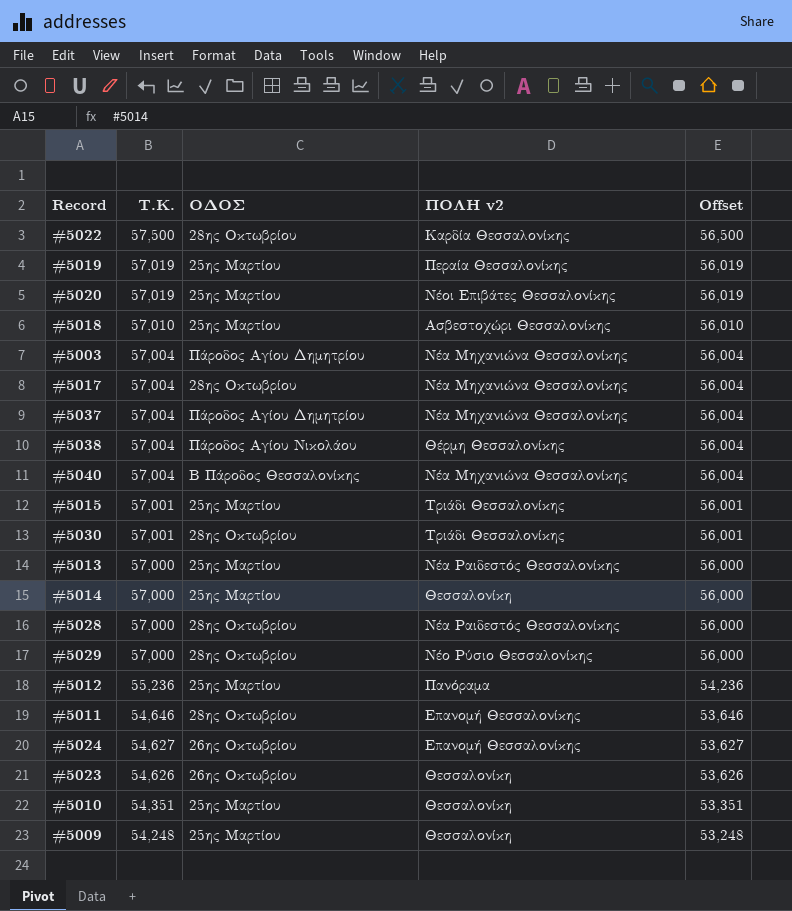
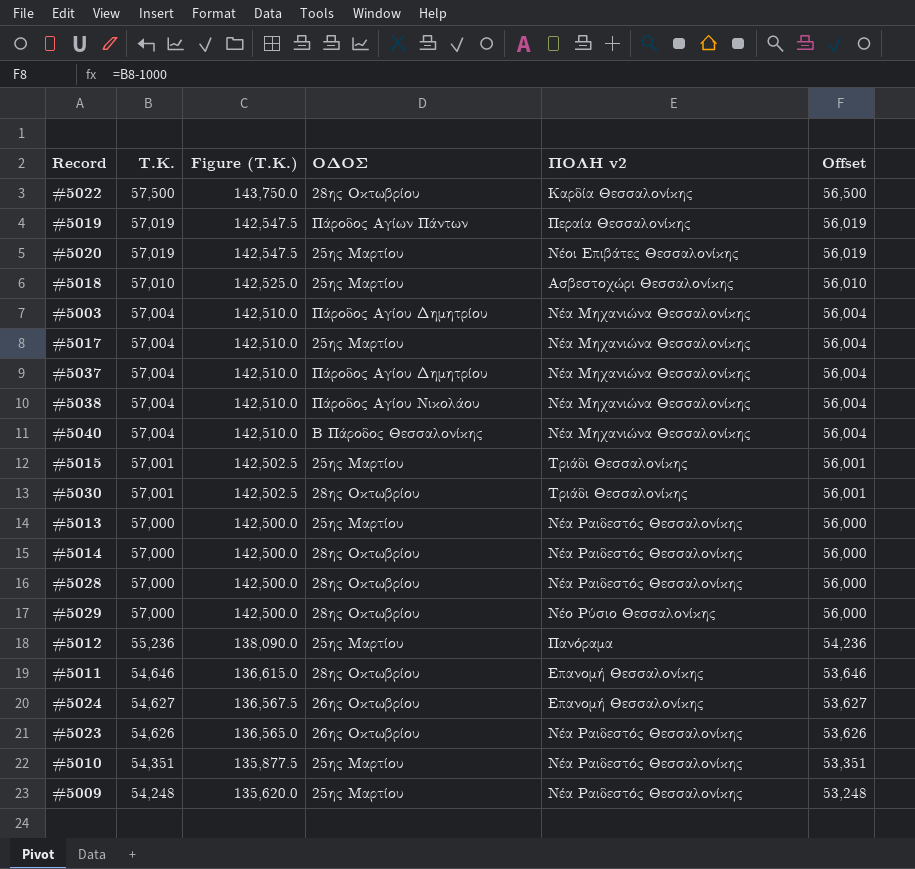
column Figure (Τ.Κ.) | formula: none -> [Τ.Κ.] * 2.5
#5019 | ΟΔΟΣ: 25ης Μαρτίου -> Πάροδος Αγίων Πάντων
#5017 | ΟΔΟΣ: 28ης Οκτωβρίου -> 25ης Μαρτίου
#5038 | ΠΟΛΗ v2: Θέρμη Θεσσαλονίκης -> Νέα Μηχανιώνα Θεσσαλονίκης
#5014 | ΟΔΟΣ: 25ης Μαρτίου -> 28ης Οκτωβρίου
#5014 | ΠΟΛΗ v2: Θεσσαλονίκη -> Νέα Ραιδεστός Θεσσαλονίκης
#5023 | ΠΟΛΗ v2: Θεσσαλονίκη -> Νέα Ραιδεστός Θεσσαλονίκης
#5010 | ΠΟΛΗ v2: Θεσσαλονίκη -> Νέα Ραιδεστός Θεσσαλονίκης
#5009 | ΠΟΛΗ v2: Θεσσαλονίκη -> Νέα Ραιδεστός Θεσσαλονίκης

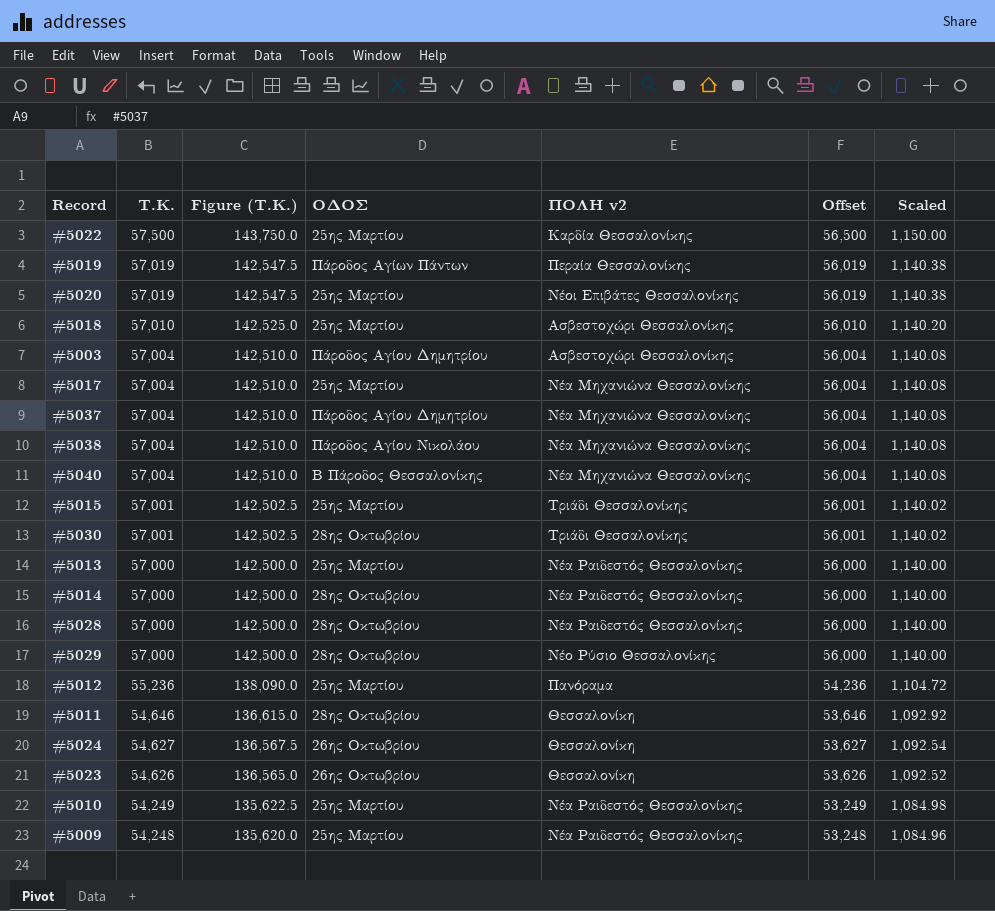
column Scaled | formula: none -> [Τ.Κ.] * 0.02
#5022 | ΟΔΟΣ: 28ης Οκτωβρίου -> 25ης Μαρτίου
#5003 | ΠΟΛΗ v2: Νέα Μηχανιώνα Θεσσαλονίκης -> Ασβεστοχώρι Θεσσαλονίκης
#5011 | ΠΟΛΗ v2: Επανομή Θεσσαλονίκης -> Θεσσαλονίκη
#5024 | ΠΟΛΗ v2: Επανομή Θεσσαλονίκης -> Θεσσαλονίκη
#5023 | ΠΟΛΗ v2: Νέα Ραιδεστός Θεσσαλονίκης -> Θεσσαλονίκη
#5010 | Τ.Κ.: 54,351 -> 54,249
#5010 | Figure (Τ.Κ.): 135,877.5 -> 135,622.5
#5010 | Offset: 53,351 -> 53,249

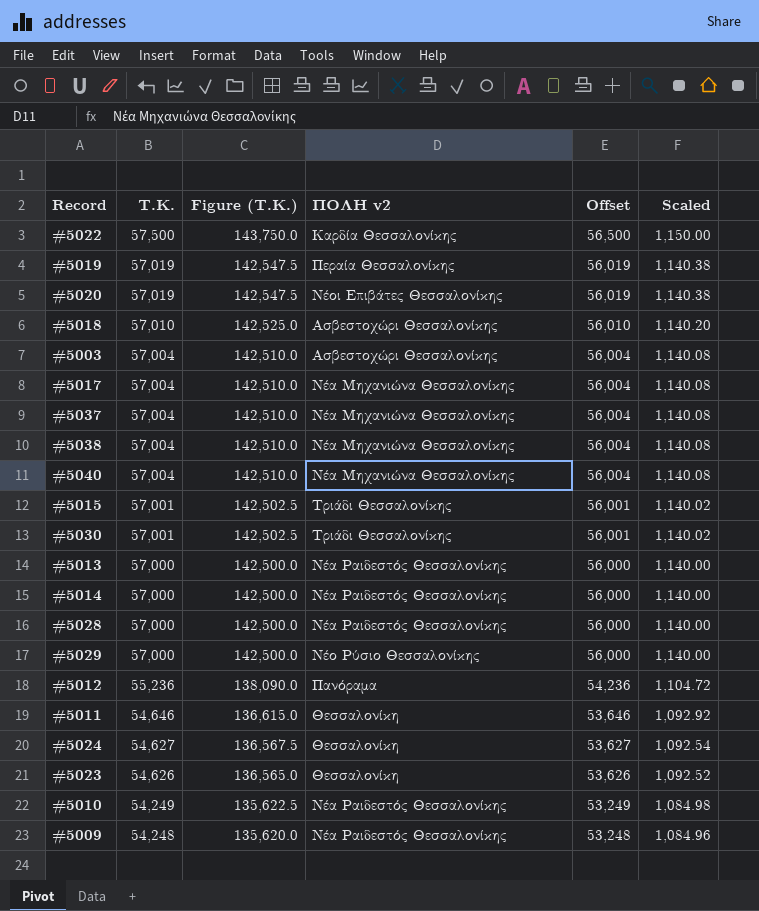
column ΟΔΟΣ | position: 4 -> none

